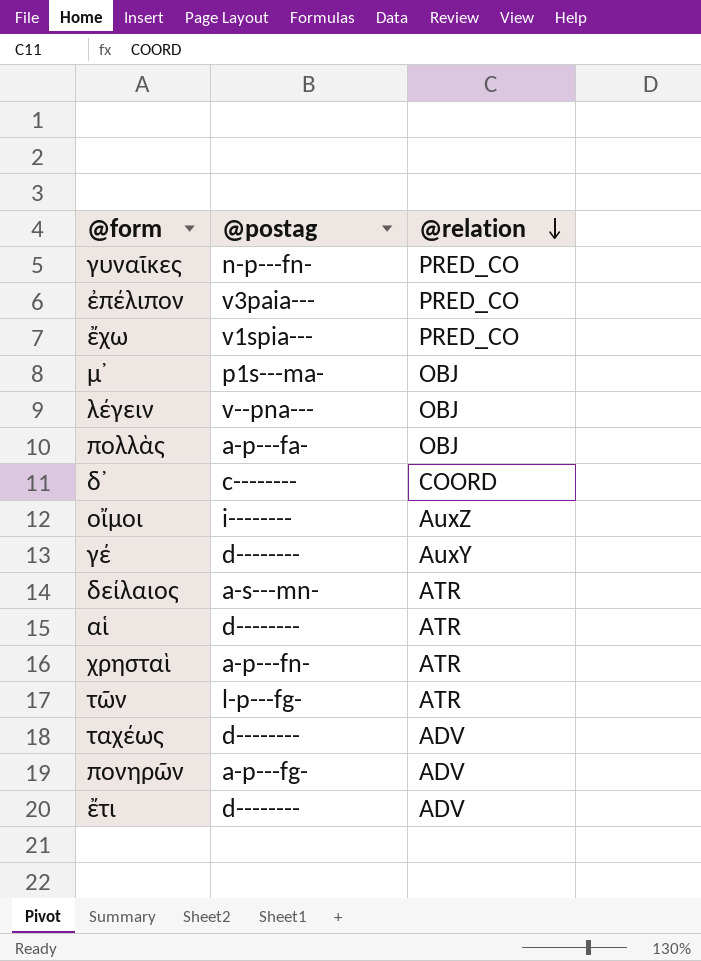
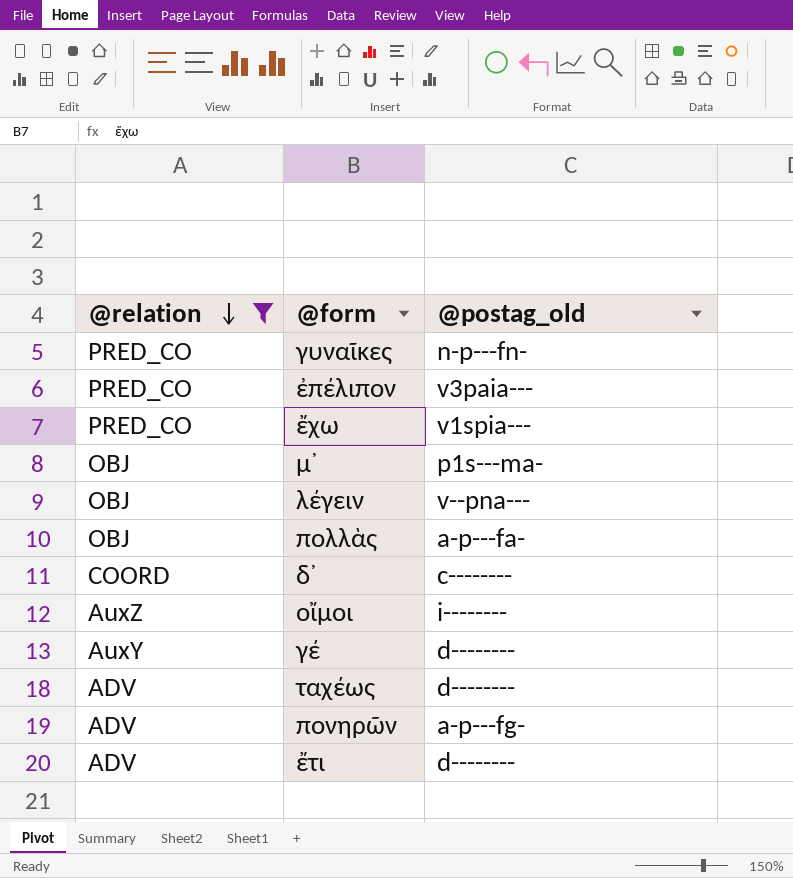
filter: none -> @relation != ATR
column @relation | position: 3 -> 1
column name: @postag -> @postag_old

